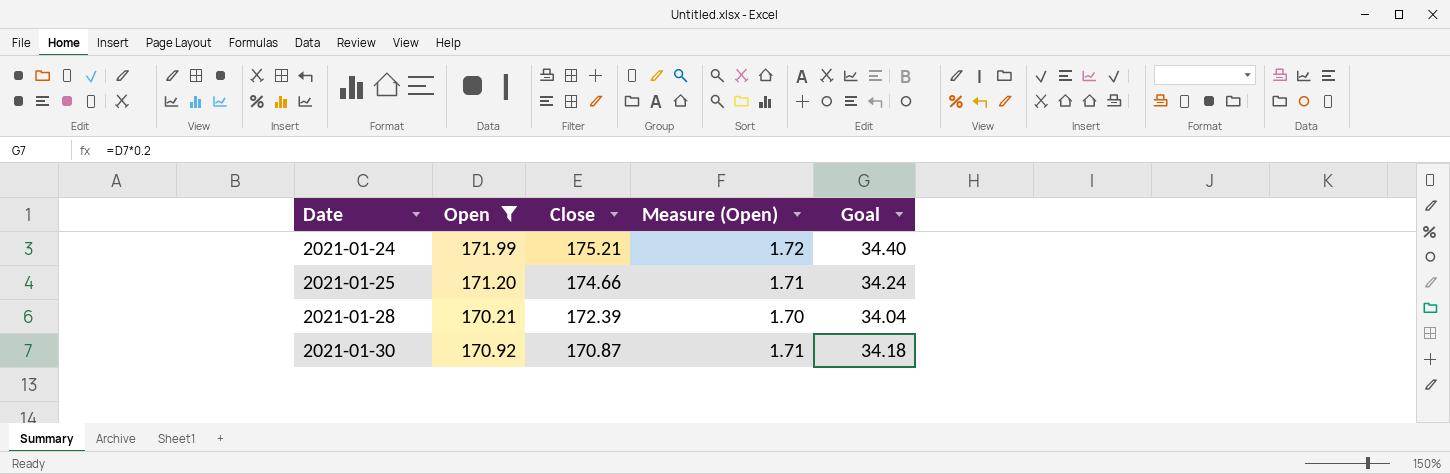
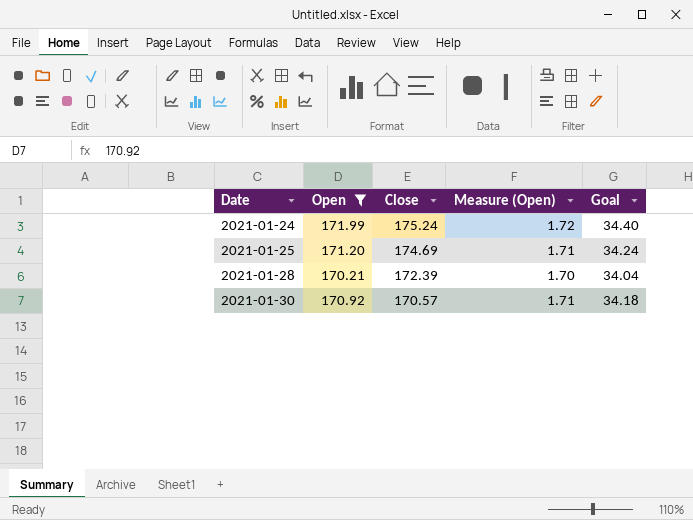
2021-01-24 | Close: 175.21 -> 175.24
2021-01-25 | Close: 174.66 -> 174.69
2021-01-30 | Close: 170.87 -> 170.57

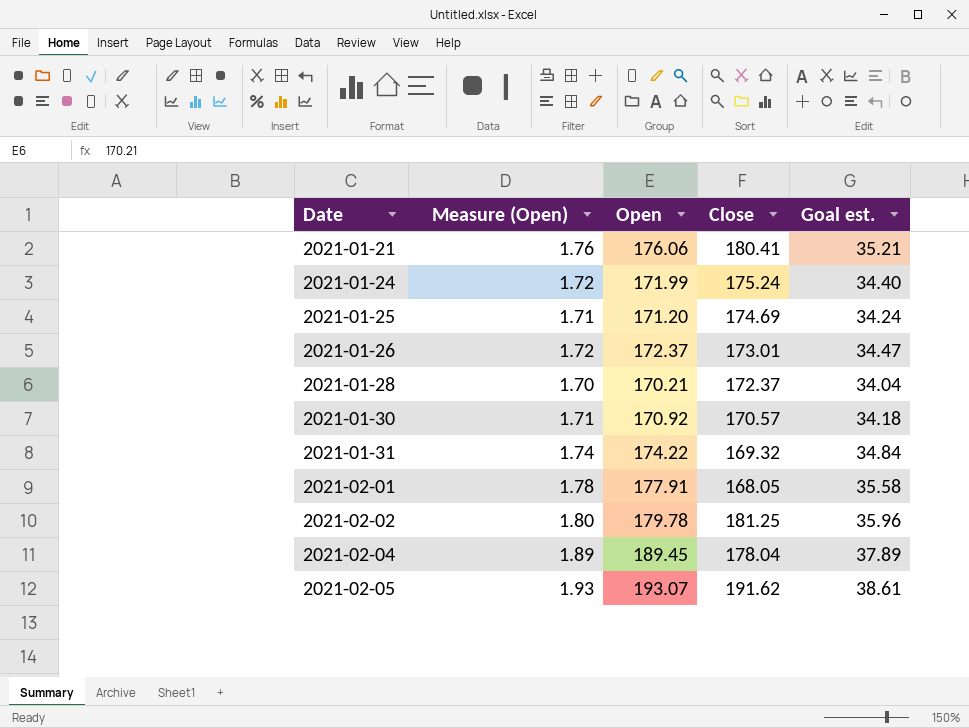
filter: Open <= 171.99 -> none
column Measure (Open) | position: 4 -> 2
column name: Goal -> Goal est.
2021-01-28 | Close: 172.39 -> 172.37

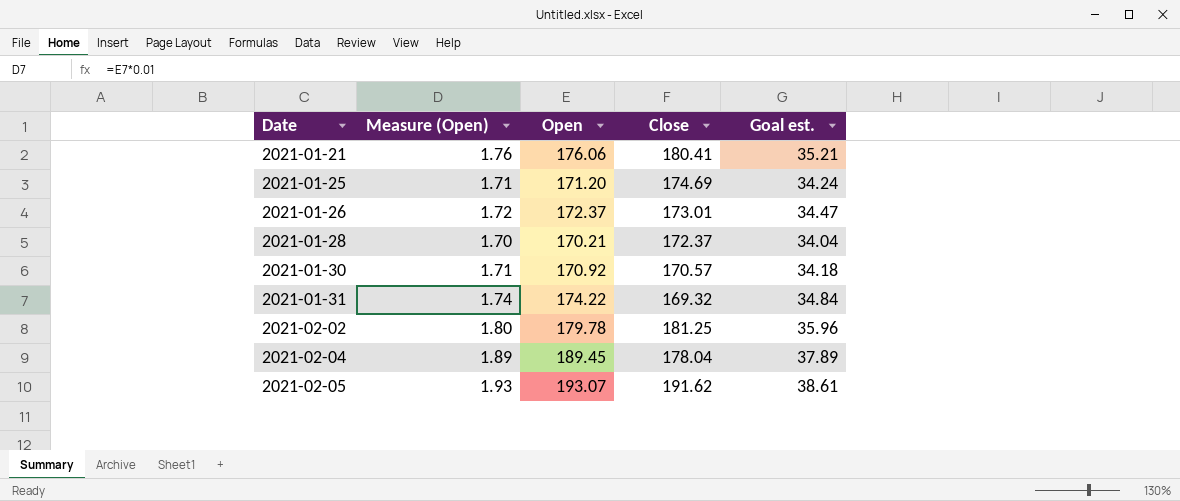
row 2021-01-24: 1.72 | 171.99 | 175.24 | 34.40 -> none
row 2021-02-01: 1.78 | 177.91 | 168.05 | 35.58 -> none

